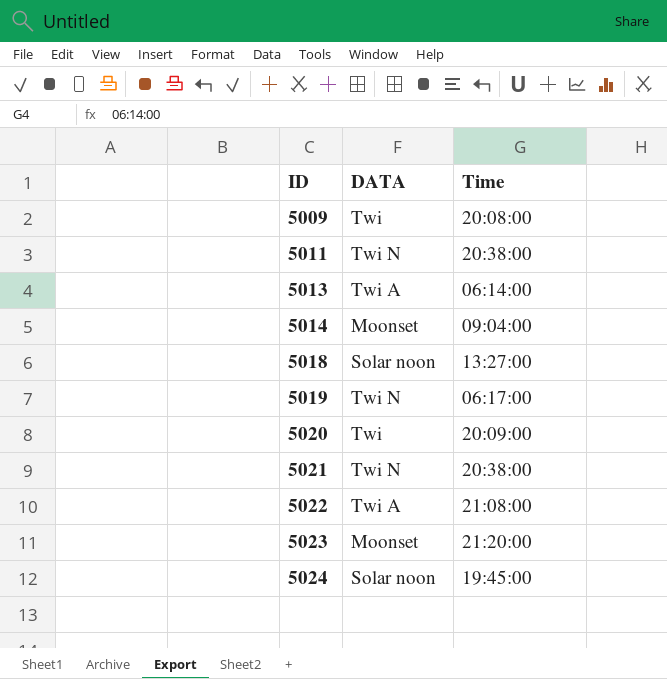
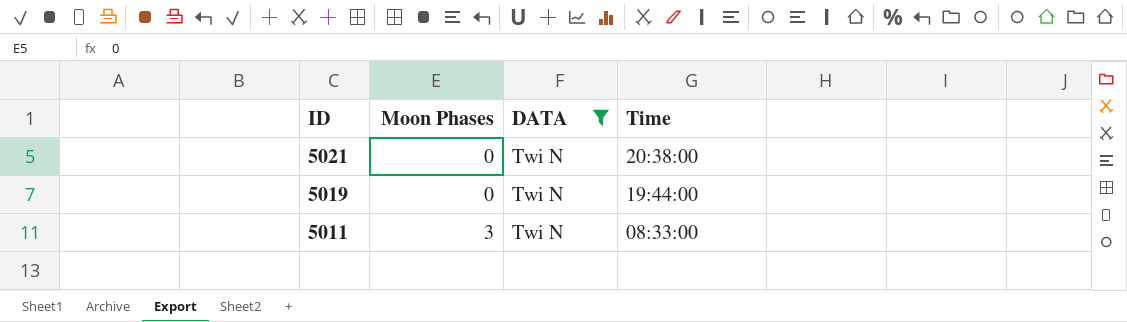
filter: none -> DATA = Twi N
row order: ID ascending -> ID descending
column Moon Phases | position: none -> 2
5019 | Time: 06:17:00 -> 19:44:00
5011 | Time: 20:38:00 -> 08:33:00

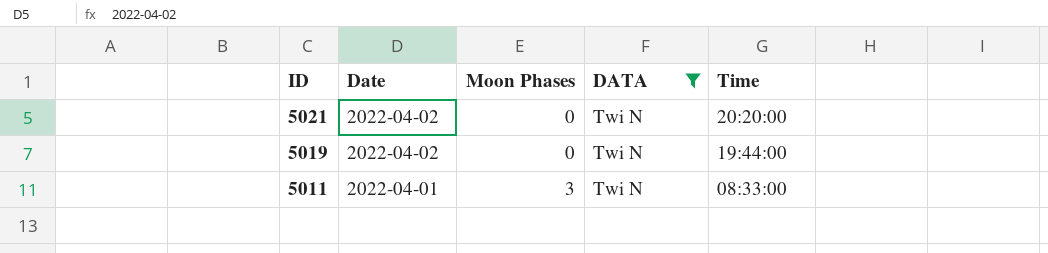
column Date | position: none -> 2
5021 | Time: 20:38:00 -> 20:20:00

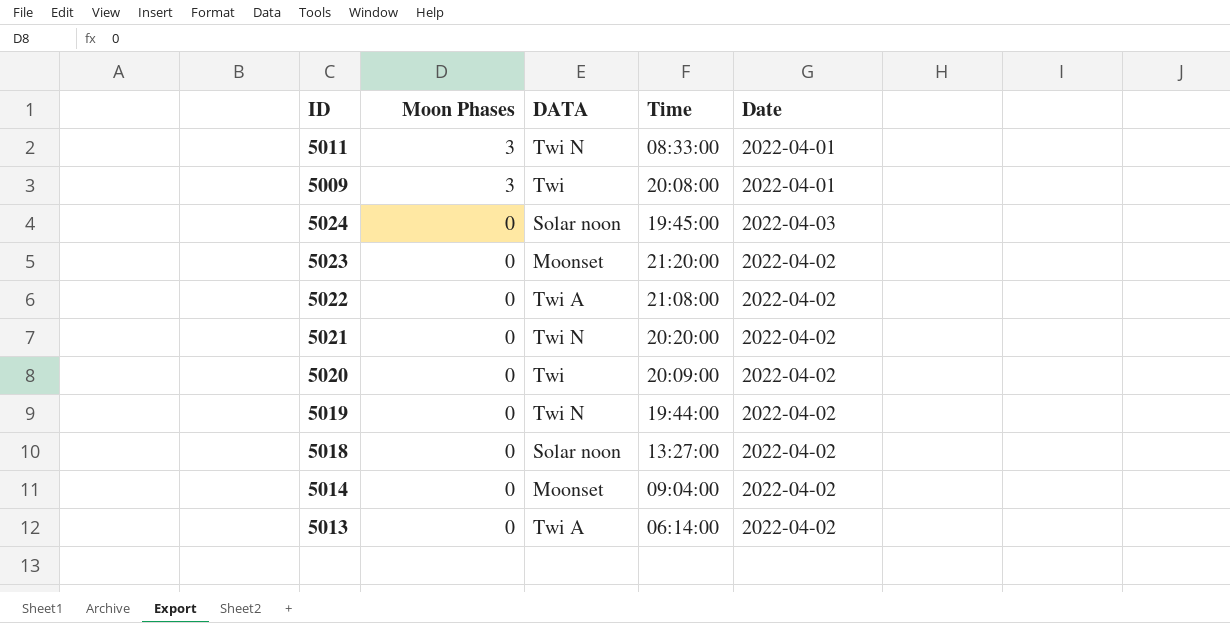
filter: DATA = Twi N -> none
row order: ID descending -> Moon Phases descending
column Date | position: 2 -> 5

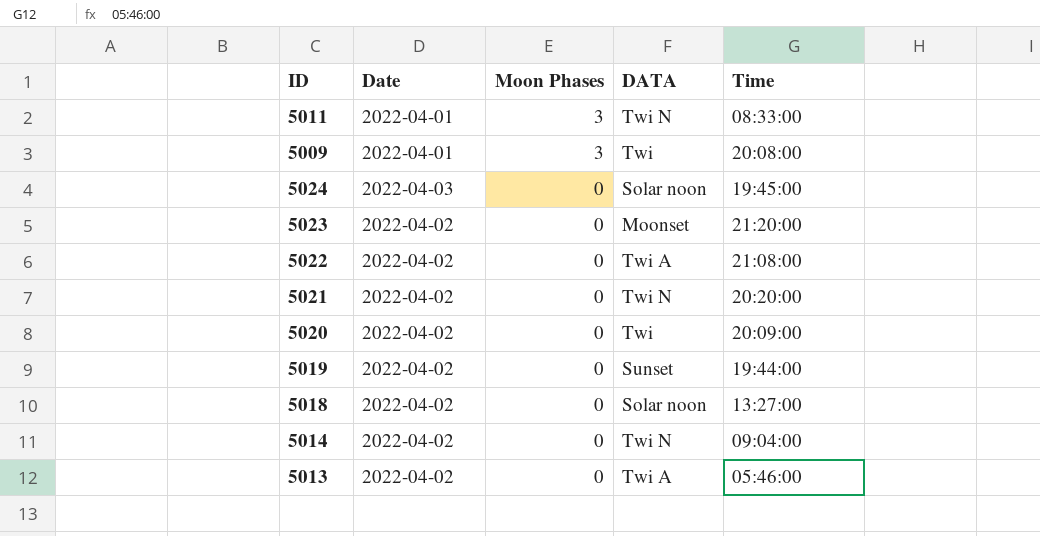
column Date | position: 5 -> 2
5019 | DATA: Twi N -> Sunset
5014 | DATA: Moonset -> Twi N
5013 | Time: 06:14:00 -> 05:46:00

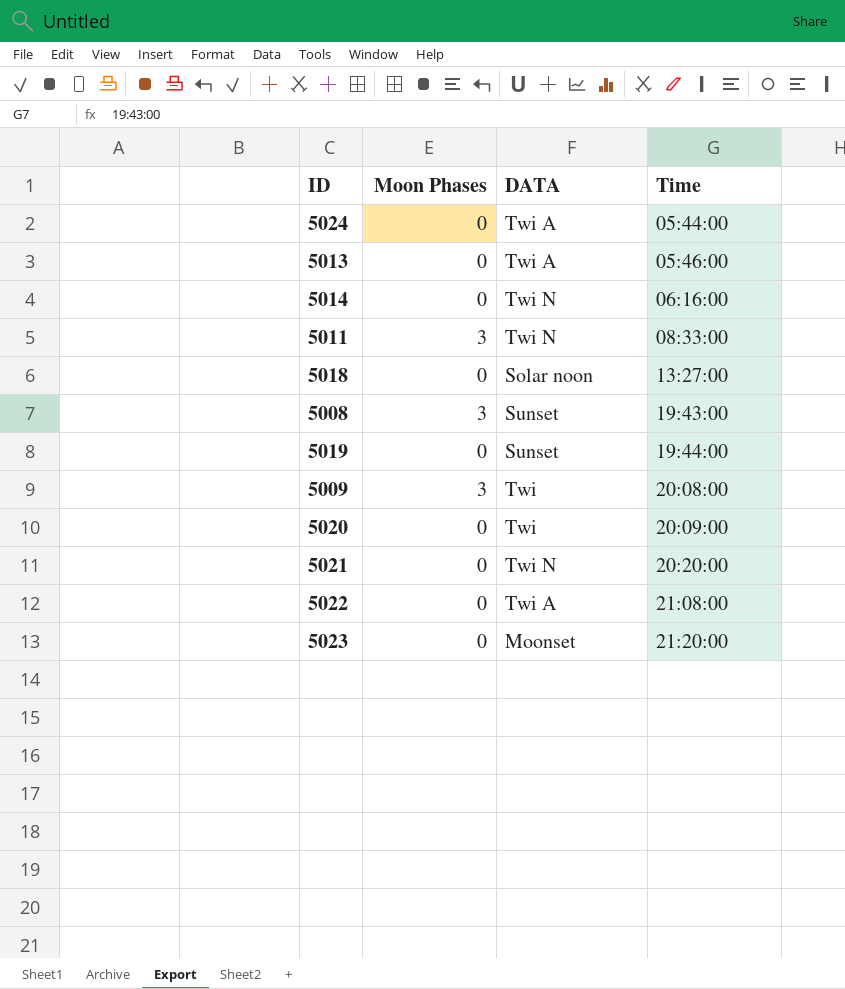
row order: Moon Phases descending -> Time ascending
column Date | position: 2 -> none
5024 | DATA: Solar noon -> Twi A
5024 | Time: 19:45:00 -> 05:44:00
5014 | Time: 09:04:00 -> 06:16:00
row 5008: none -> 3 | Sunset | 19:43:00

